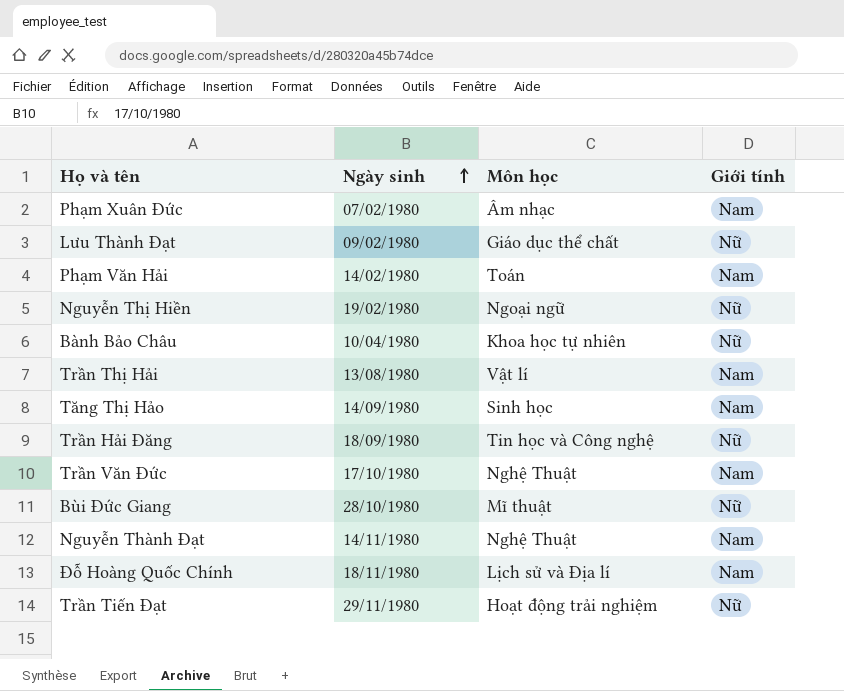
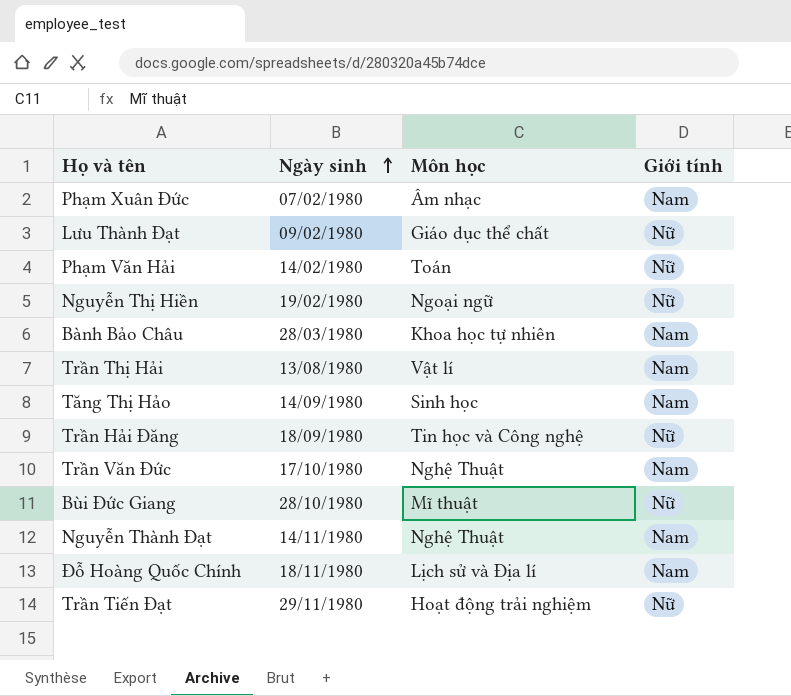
Phạm Văn Hải | Giới tính: Nam -> Nữ
Bành Bảo Châu | Ngày sinh: 10/04/1980 -> 28/03/1980
Bành Bảo Châu | Giới tính: Nữ -> Nam

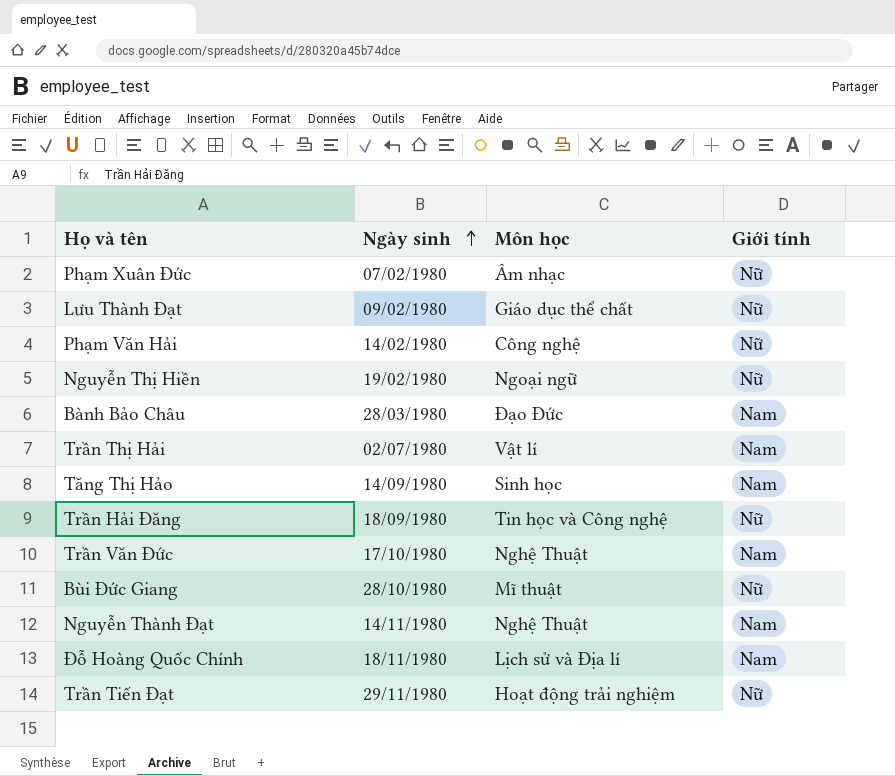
Phạm Xuân Đức | Giới tính: Nam -> Nữ
Phạm Văn Hải | Môn học: Toán -> Công nghệ
Bành Bảo Châu | Môn học: Khoa học tự nhiên -> Đạo Đức
Trần Thị Hải | Ngày sinh: 13/08/1980 -> 02/07/1980

